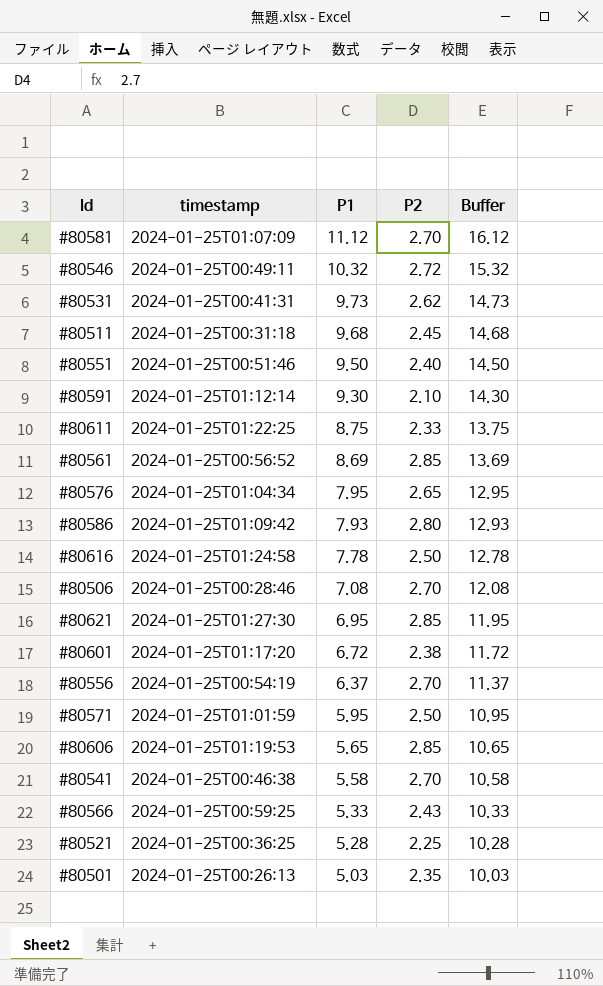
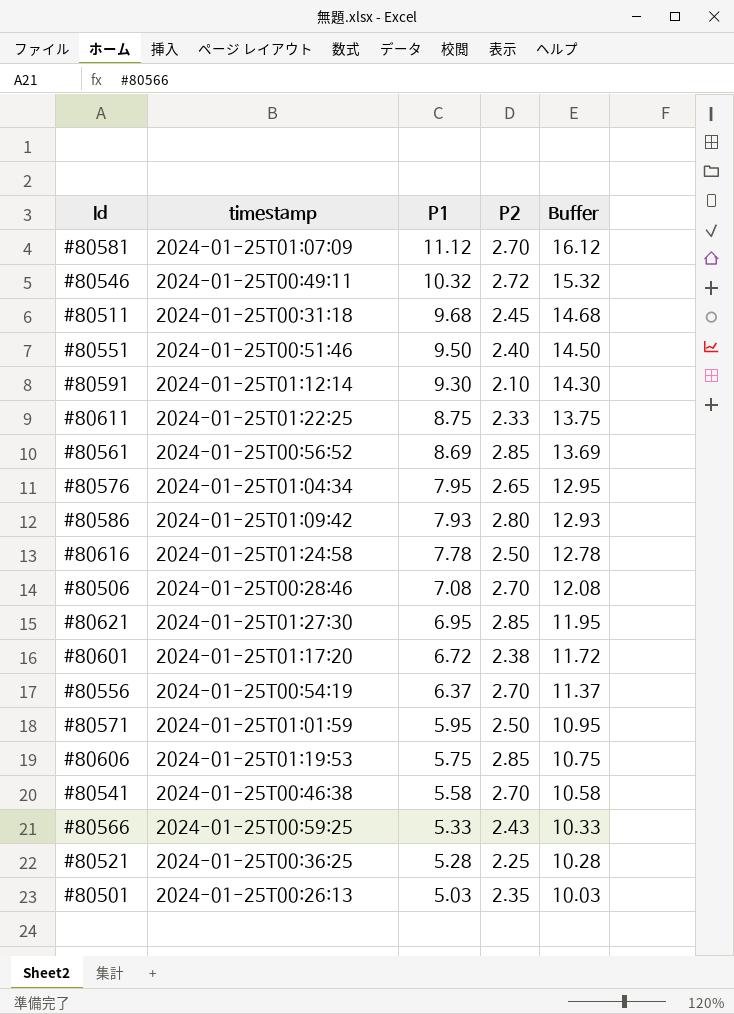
row #80531: 2024-01-25T00:41:31 | 9.73 | 2.62 | 14.73 -> none
#80606 | P1: 5.65 -> 5.75
#80606 | Buffer: 10.65 -> 10.75

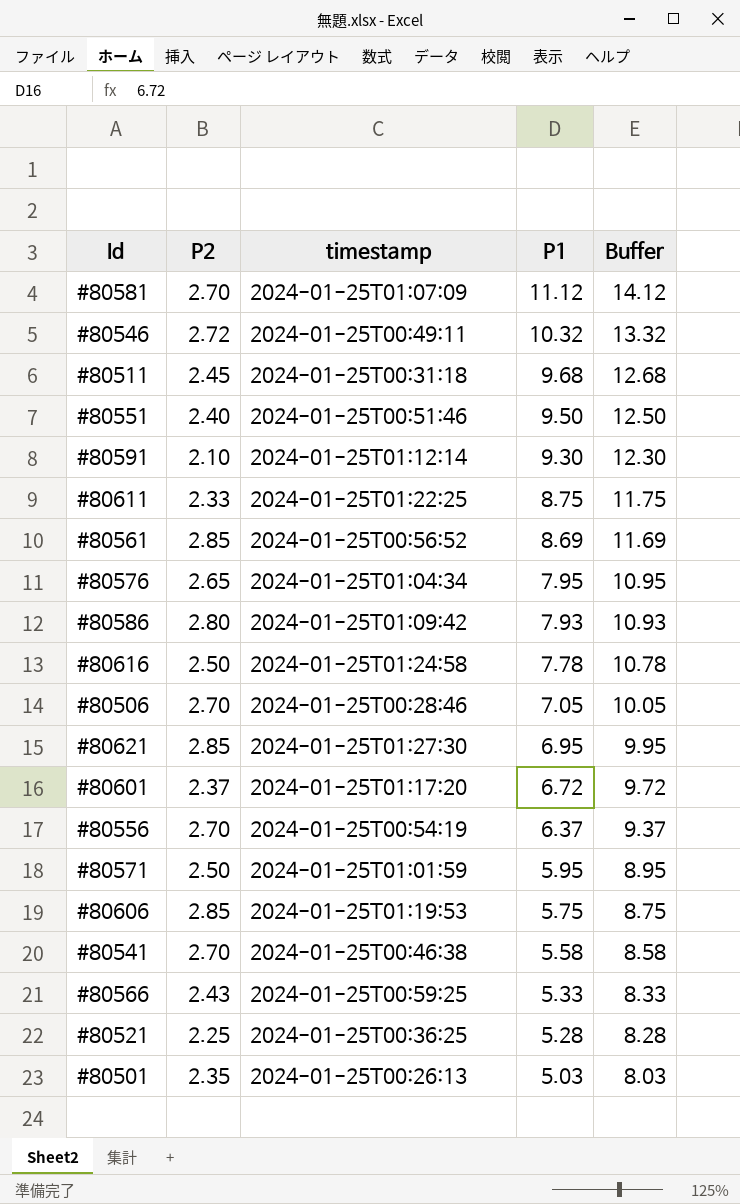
column P2 | position: 4 -> 2
column Buffer | formula: [P1] + 5 -> [P1] + 3
#80506 | P1: 7.08 -> 7.05
#80601 | P2: 2.38 -> 2.37

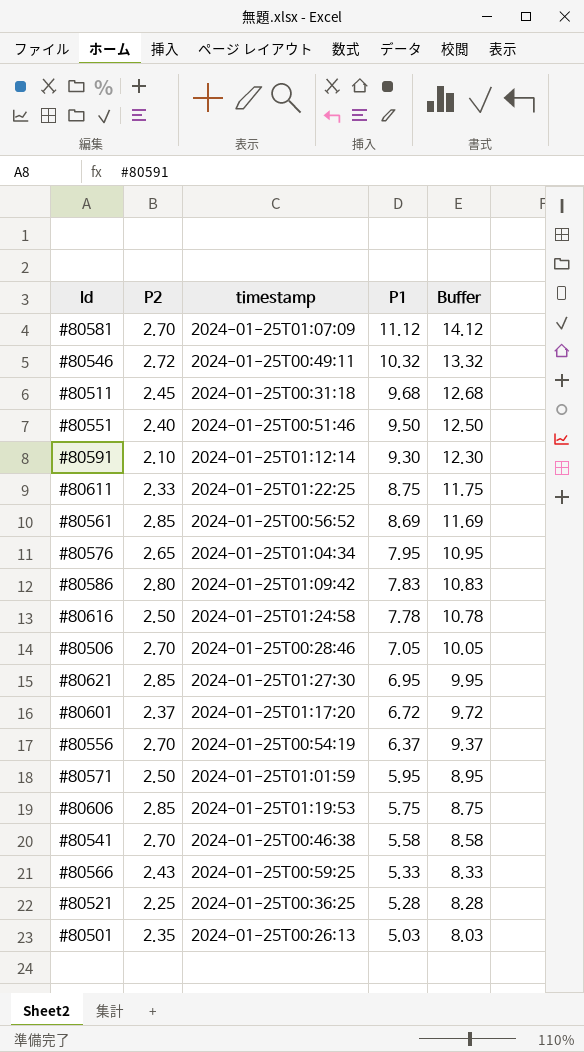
#80586 | P1: 7.93 -> 7.83
#80586 | Buffer: 10.93 -> 10.83

